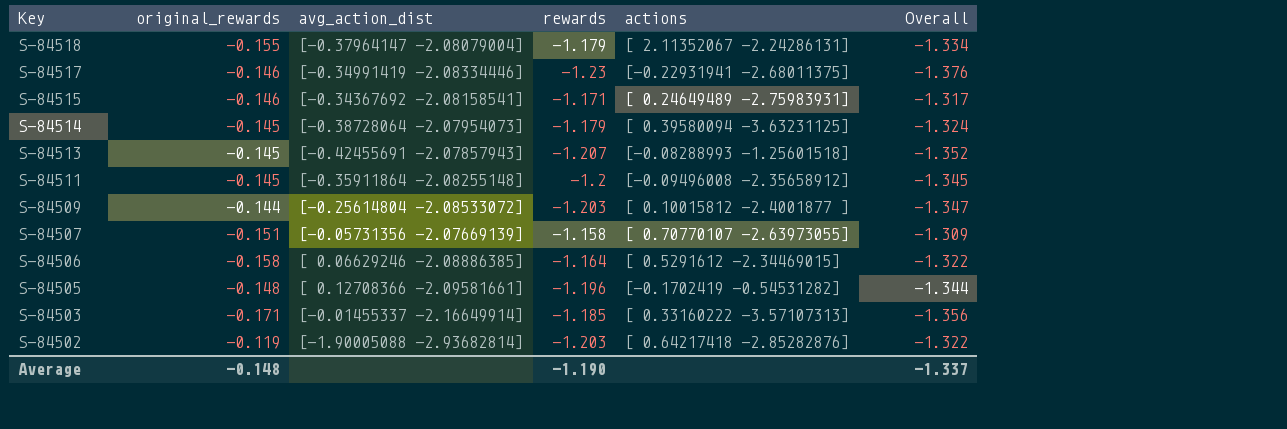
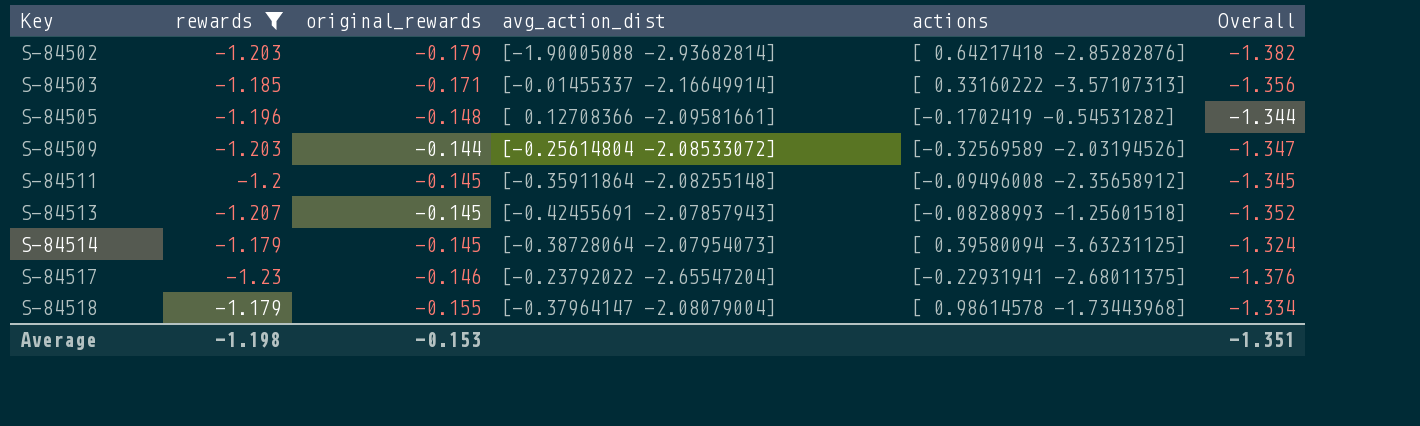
filter: none -> rewards <= -1.179
row order: Key descending -> Key ascending
column rewards | position: 4 -> 2
S-84502 | original_rewards: -0.119 -> -0.179
S-84502 | Overall: -1.322 -> -1.382
S-84509 | actions: [ 0.10015812 -2.4001877 ] -> [-0.32569589 -2.03194526]
S-84517 | avg_action_dist: [-0.34991419 -2.08334446] -> [-0.23792022 -2.65547204]
S-84518 | actions: [ 2.11352067 -2.24286131] -> [ 0.98614578 -1.73443968]
Average | rewards: -1.190 -> -1.198
Average | original_rewards: -0.148 -> -0.153
Average | Overall: -1.337 -> -1.351

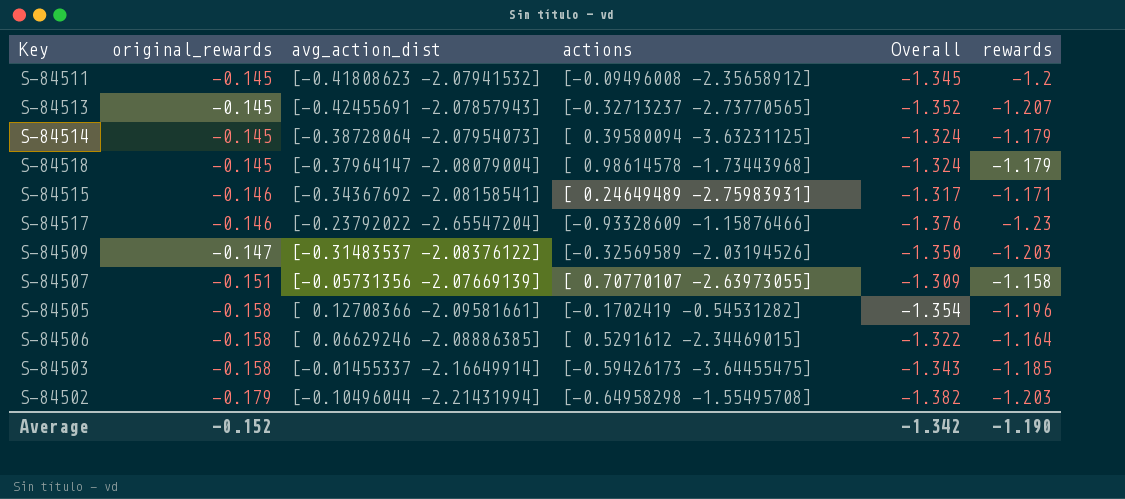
filter: rewards <= -1.179 -> none
row order: Key ascending -> original_rewards descending
column rewards | position: 2 -> 6
S-84511 | avg_action_dist: [-0.35911864 -2.08255148] -> [-0.41808623 -2.07941532]
S-84513 | actions: [-0.08288993 -1.25601518] -> [-0.32713237 -2.73770565]
S-84518 | original_rewards: -0.155 -> -0.145
S-84518 | Overall: -1.334 -> -1.324
S-84517 | actions: [-0.22931941 -2.68011375] -> [-0.93328609 -1.15876466]
S-84509 | original_rewards: -0.144 -> -0.147
S-84509 | avg_action_dist: [-0.25614804 -2.08533072] -> [-0.31483537 -2.08376122]
S-84509 | Overall: -1.347 -> -1.350
S-84505 | original_rewards: -0.148 -> -0.158
S-84505 | Overall: -1.344 -> -1.354
S-84503 | original_rewards: -0.171 -> -0.158
S-84503 | actions: [ 0.33160222 -3.57107313] -> [-0.59426173 -3.64455475]
S-84503 | Overall: -1.356 -> -1.343
S-84502 | avg_action_dist: [-1.90005088 -2.93682814] -> [-0.10496044 -2.21431994]
S-84502 | actions: [ 0.64217418 -2.85282876] -> [-0.64958298 -1.55495708]
Average | original_rewards: -0.153 -> -0.152
Average | Overall: -1.351 -> -1.342
Average | rewards: -1.198 -> -1.190

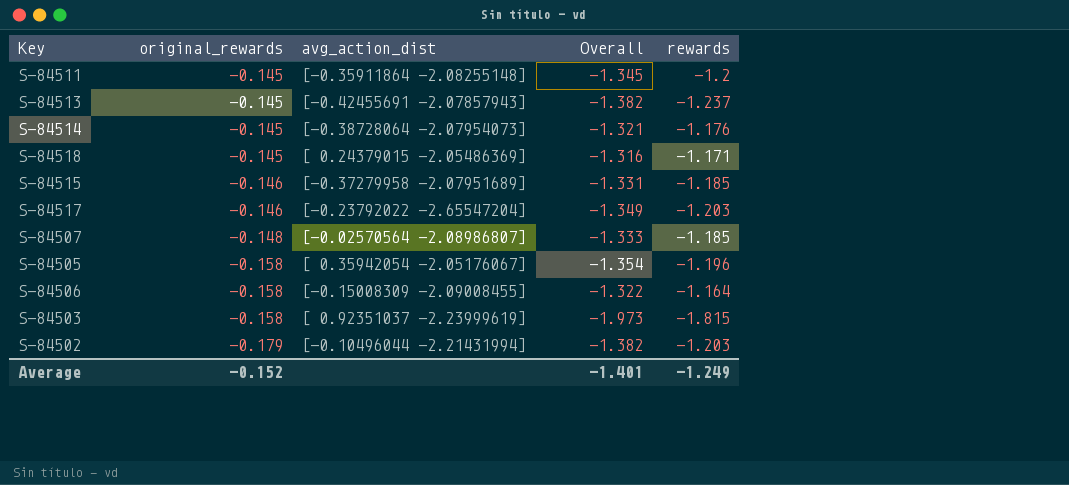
column actions | position: 4 -> none
row S-84509: -0.147 | [-0.31483537 -2.08376122] | [-0.32569589 -2.03194526] | -1.350 | -1.203 -> none
S-84511 | avg_action_dist: [-0.41808623 -2.07941532] -> [-0.35911864 -2.08255148]
S-84513 | Overall: -1.352 -> -1.382
S-84513 | rewards: -1.207 -> -1.237
S-84514 | Overall: -1.324 -> -1.321
S-84514 | rewards: -1.179 -> -1.176
S-84518 | avg_action_dist: [-0.37964147 -2.08079004] -> [ 0.24379015 -2.05486369]
S-84518 | Overall: -1.324 -> -1.316
S-84518 | rewards: -1.179 -> -1.171
S-84515 | avg_action_dist: [-0.34367692 -2.08158541] -> [-0.37279958 -2.07951689]
S-84515 | Overall: -1.317 -> -1.331
S-84515 | rewards: -1.171 -> -1.185
S-84517 | Overall: -1.376 -> -1.349
S-84517 | rewards: -1.23 -> -1.203
S-84507 | original_rewards: -0.151 -> -0.148
S-84507 | avg_action_dist: [-0.05731356 -2.07669139] -> [-0.02570564 -2.08986807]
S-84507 | Overall: -1.309 -> -1.333
S-84507 | rewards: -1.158 -> -1.185
S-84505 | avg_action_dist: [ 0.12708366 -2.09581661] -> [ 0.35942054 -2.05176067]
S-84506 | avg_action_dist: [ 0.06629246 -2.08886385] -> [-0.15008309 -2.09008455]
S-84503 | avg_action_dist: [-0.01455337 -2.16649914] -> [ 0.92351037 -2.23999619]
S-84503 | Overall: -1.343 -> -1.973
S-84503 | rewards: -1.185 -> -1.815
Average | Overall: -1.342 -> -1.401
Average | rewards: -1.190 -> -1.249

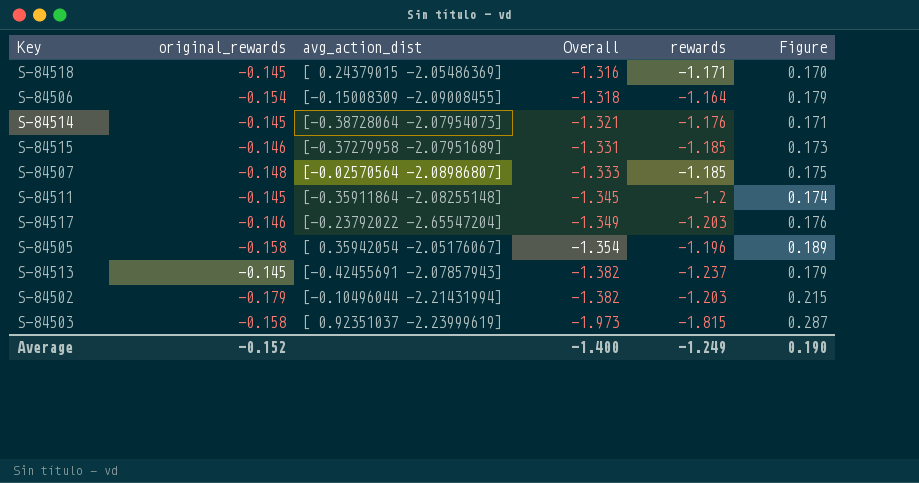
row order: original_rewards descending -> Overall descending
column Figure | formula: none -> [original_rewards] * [rewards]
S-84506 | original_rewards: -0.158 -> -0.154
S-84506 | Overall: -1.322 -> -1.318
Average | Overall: -1.401 -> -1.400

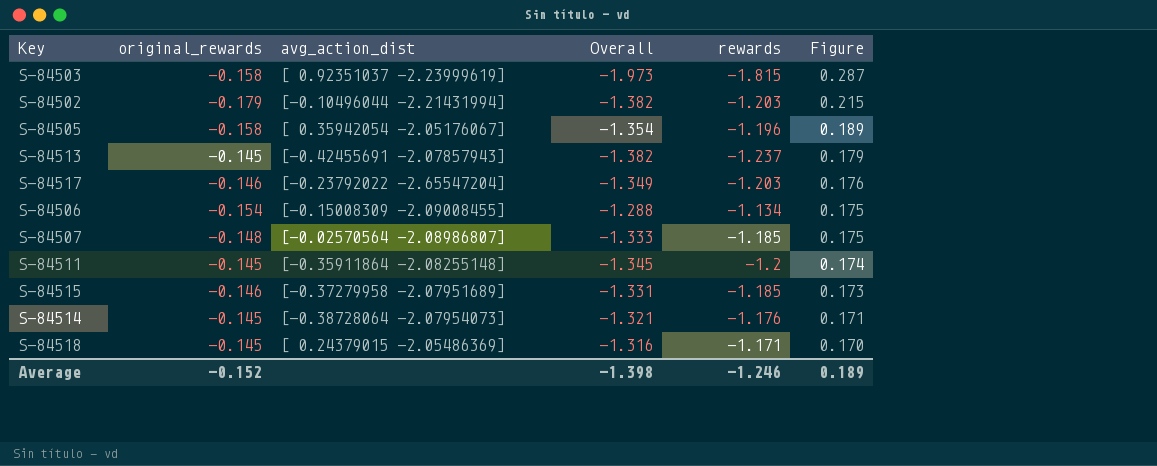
row order: Overall descending -> Figure descending
S-84506 | Overall: -1.318 -> -1.288
S-84506 | rewards: -1.164 -> -1.134
S-84506 | Figure: 0.179 -> 0.175
Average | Overall: -1.400 -> -1.398
Average | rewards: -1.249 -> -1.246
Average | Figure: 0.190 -> 0.189

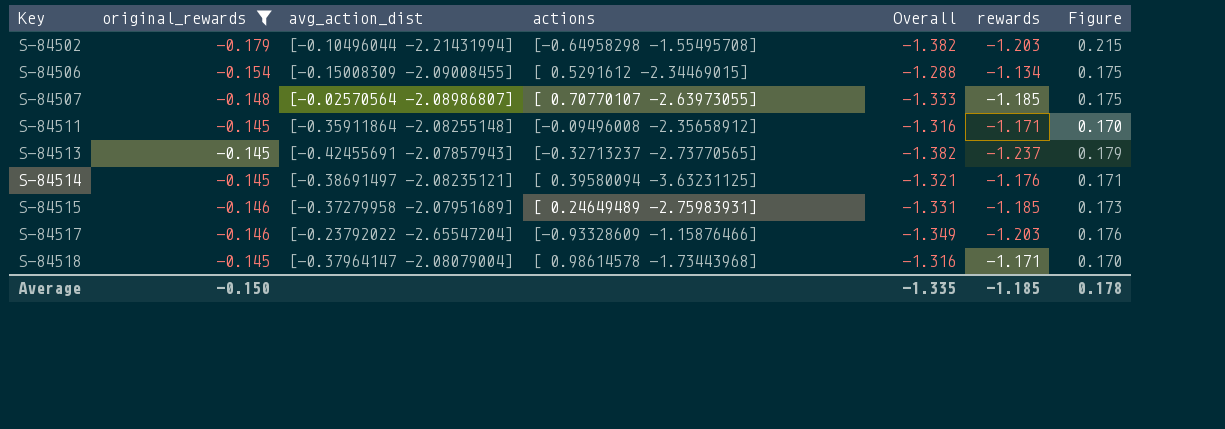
filter: none -> original_rewards != -0.158
row order: Figure descending -> Key ascending
column actions | position: none -> 4
S-84511 | Overall: -1.345 -> -1.316
S-84511 | rewards: -1.2 -> -1.171
S-84511 | Figure: 0.174 -> 0.170
S-84514 | avg_action_dist: [-0.38728064 -2.07954073] -> [-0.38691497 -2.08235121]
S-84518 | avg_action_dist: [ 0.24379015 -2.05486369] -> [-0.37964147 -2.08079004]
Average | original_rewards: -0.152 -> -0.150
Average | Overall: -1.398 -> -1.335
Average | rewards: -1.246 -> -1.185
Average | Figure: 0.189 -> 0.178

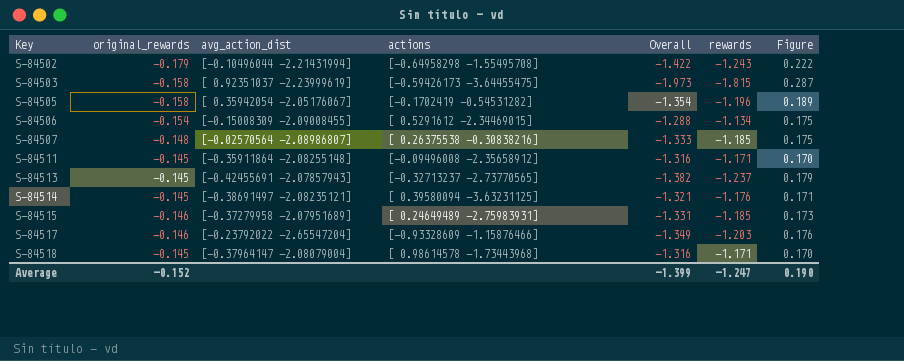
filter: original_rewards != -0.158 -> none
S-84502 | Overall: -1.382 -> -1.422
S-84502 | rewards: -1.203 -> -1.243
S-84502 | Figure: 0.215 -> 0.222
S-84507 | actions: [ 0.70770107 -2.63973055] -> [ 0.26375538 -0.30838216]
Average | original_rewards: -0.150 -> -0.152
Average | Overall: -1.335 -> -1.399
Average | rewards: -1.185 -> -1.247
Average | Figure: 0.178 -> 0.190

